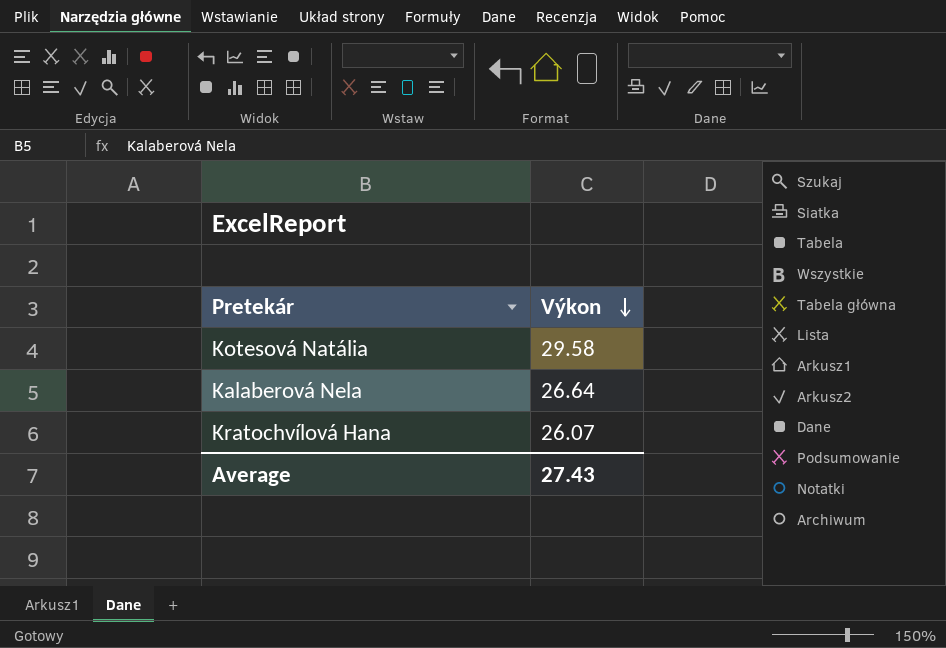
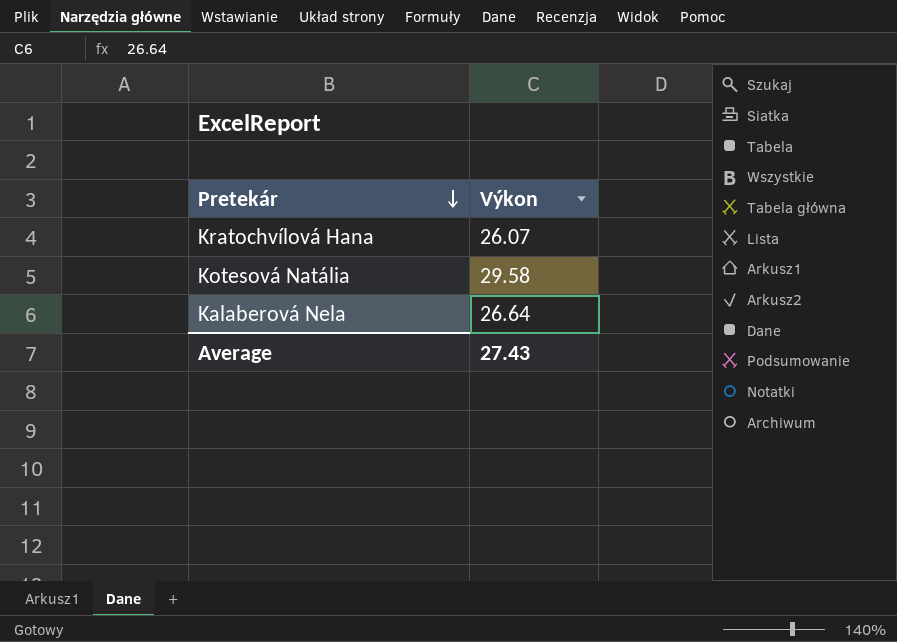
row order: Výkon descending -> Pretekár descending

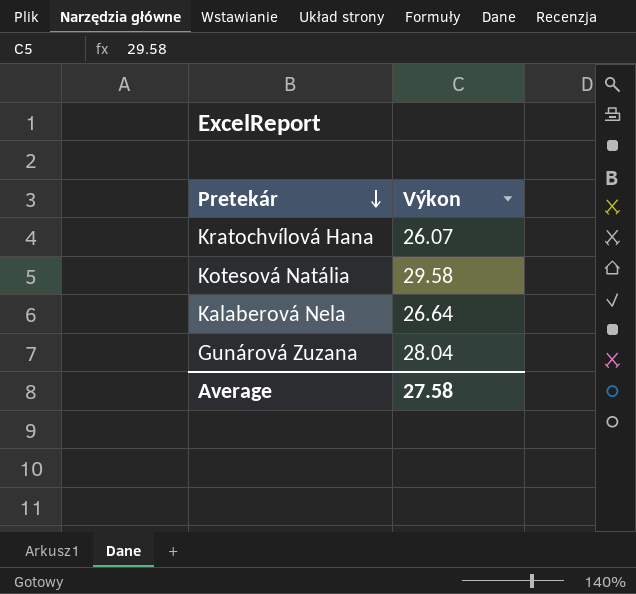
row Gunárová Zuzana: none -> 28.04
Average | Výkon: 27.43 -> 27.58

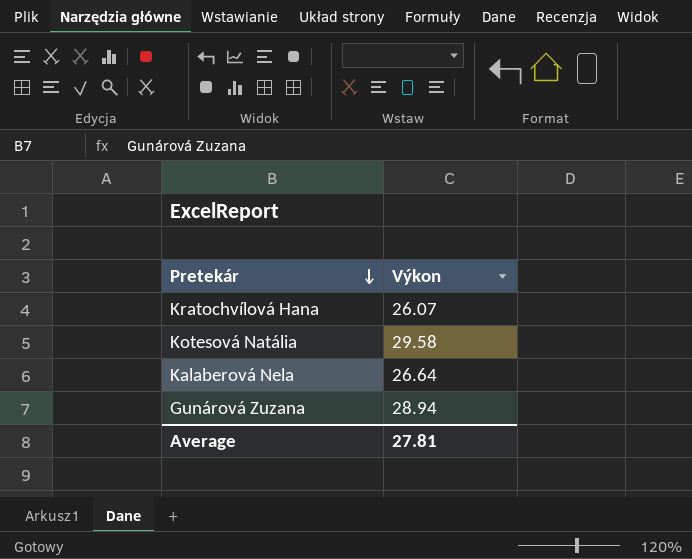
Gunárová Zuzana | Výkon: 28.04 -> 28.94
Average | Výkon: 27.58 -> 27.81

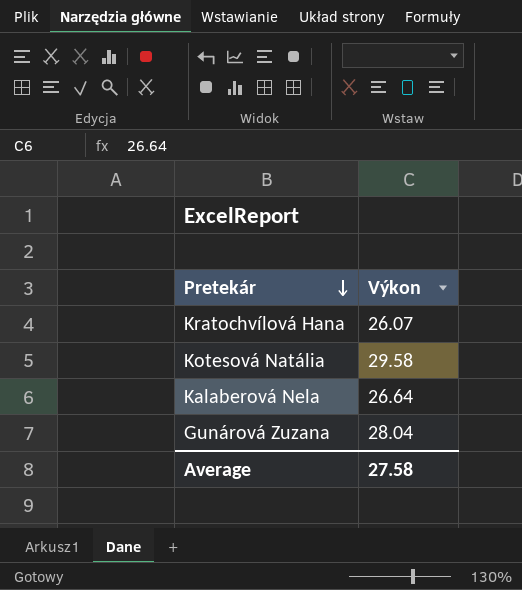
Gunárová Zuzana | Výkon: 28.94 -> 28.04
Average | Výkon: 27.81 -> 27.58

